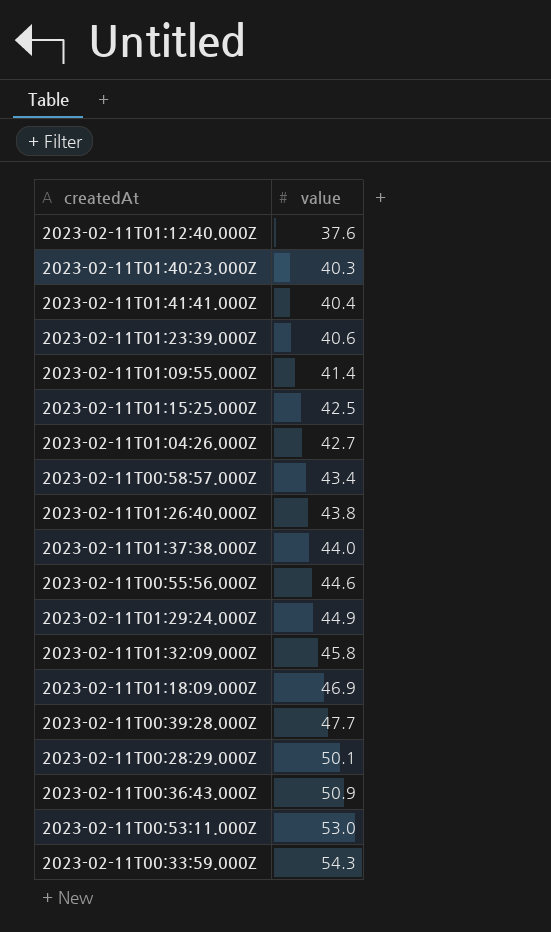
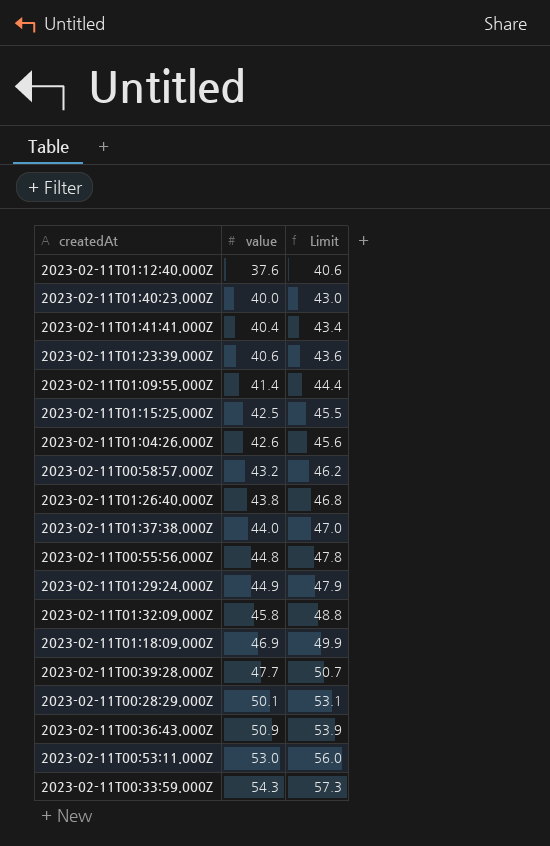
column Limit | formula: none -> [value] + 3
2023-02-11T01:40:23.000Z | value: 40.3 -> 40.0
2023-02-11T01:04:26.000Z | value: 42.7 -> 42.6
2023-02-11T00:58:57.000Z | value: 43.4 -> 43.2
2023-02-11T00:55:56.000Z | value: 44.6 -> 44.8

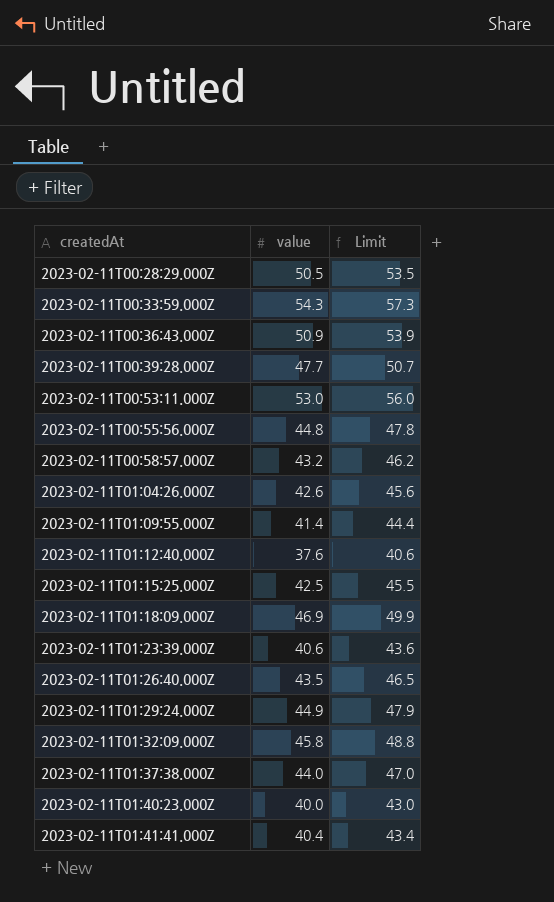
row order: value ascending -> createdAt ascending
2023-02-11T00:28:29.000Z | value: 50.1 -> 50.5
2023-02-11T00:28:29.000Z | Limit: 53.1 -> 53.5
2023-02-11T01:26:40.000Z | value: 43.8 -> 43.5
2023-02-11T01:26:40.000Z | Limit: 46.8 -> 46.5

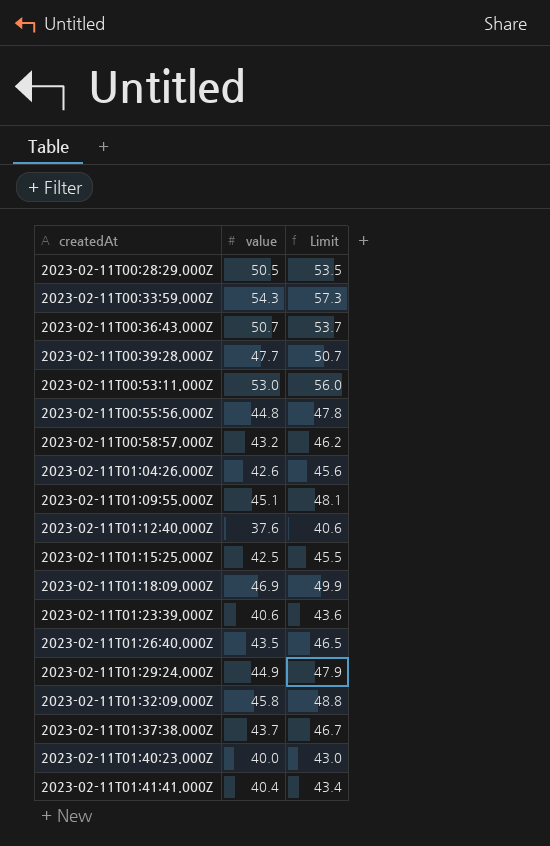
2023-02-11T00:36:43.000Z | value: 50.9 -> 50.7
2023-02-11T00:36:43.000Z | Limit: 53.9 -> 53.7
2023-02-11T01:09:55.000Z | value: 41.4 -> 45.1
2023-02-11T01:09:55.000Z | Limit: 44.4 -> 48.1
2023-02-11T01:37:38.000Z | value: 44.0 -> 43.7
2023-02-11T01:37:38.000Z | Limit: 47.0 -> 46.7

